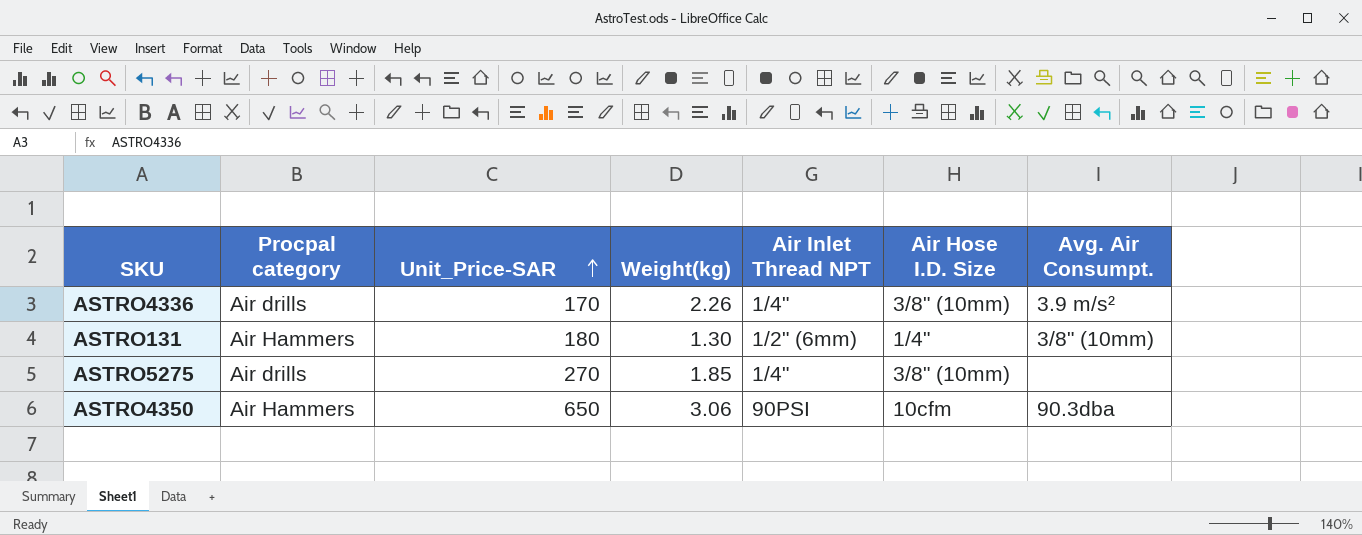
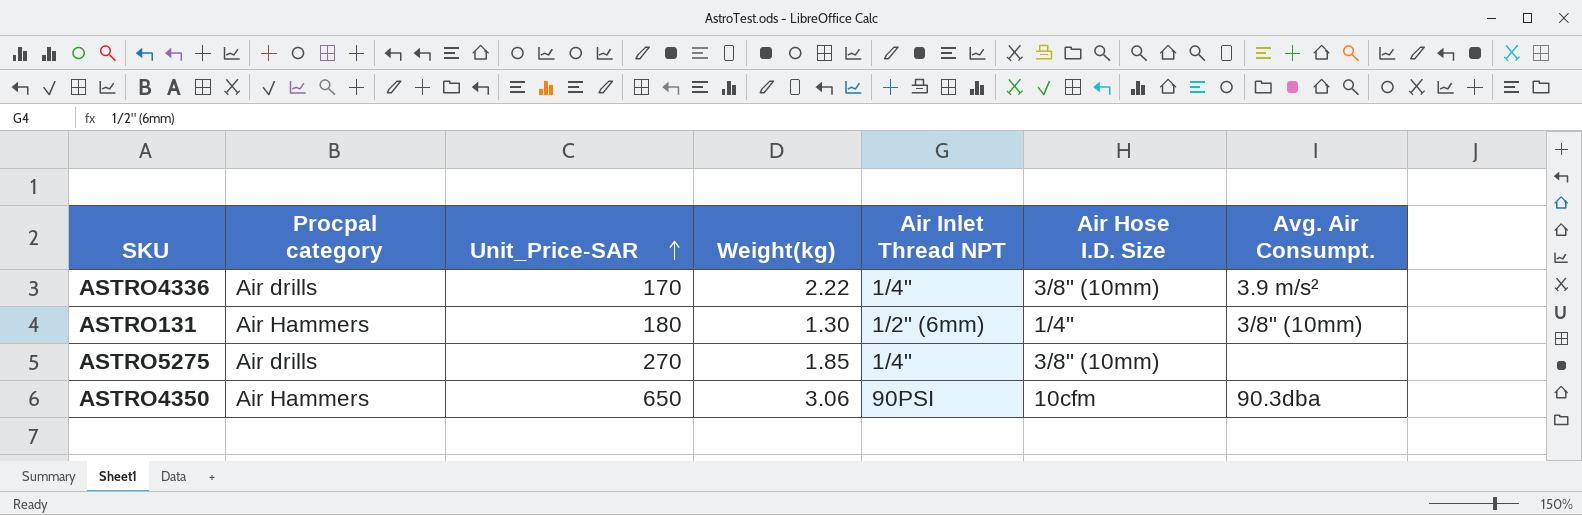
ASTRO4336 | Weight(kg): 2.26 -> 2.22

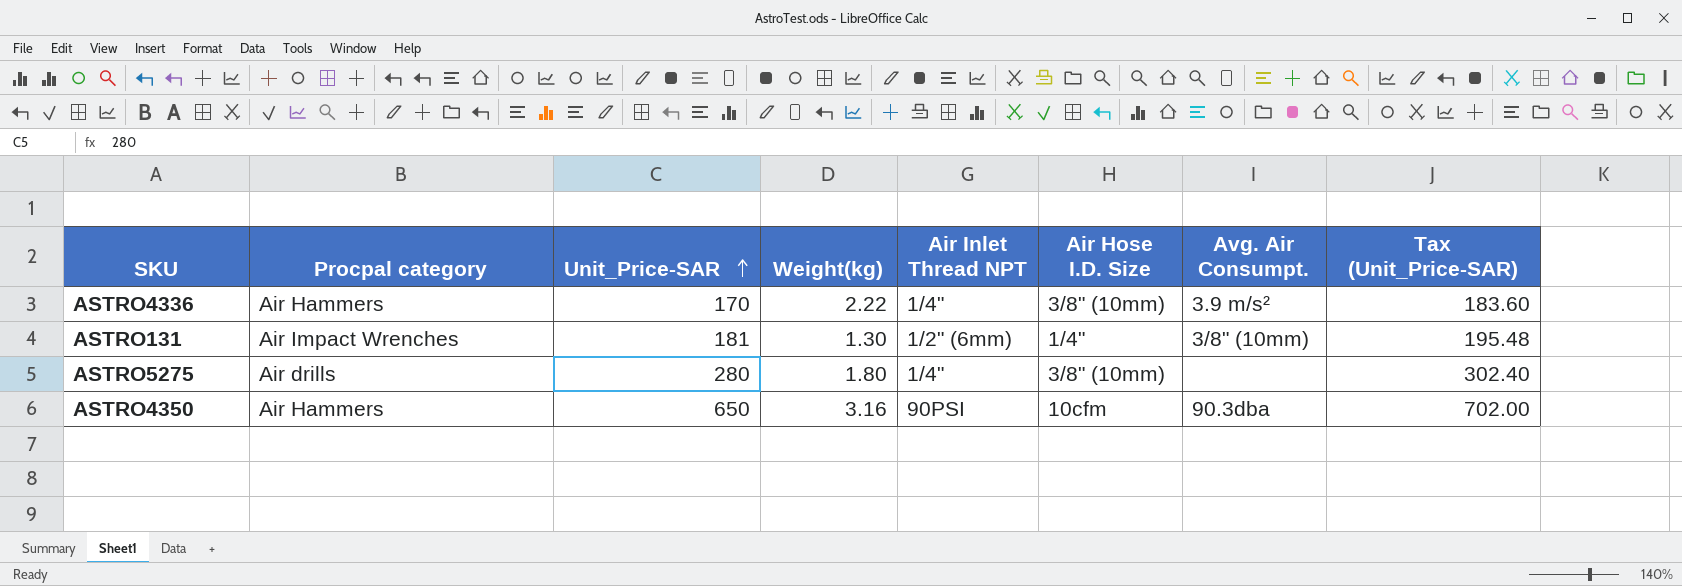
column Tax (Unit_Price-SAR) | formula: none -> [Unit_Price-SAR] * 1.08
ASTRO4336 | Procpal category: Air drills -> Air Hammers
ASTRO131 | Procpal category: Air Hammers -> Air Impact Wrenches
ASTRO131 | Unit_Price-SAR: 180 -> 181
ASTRO5275 | Unit_Price-SAR: 270 -> 280
ASTRO5275 | Weight(kg): 1.85 -> 1.80
ASTRO4350 | Weight(kg): 3.06 -> 3.16

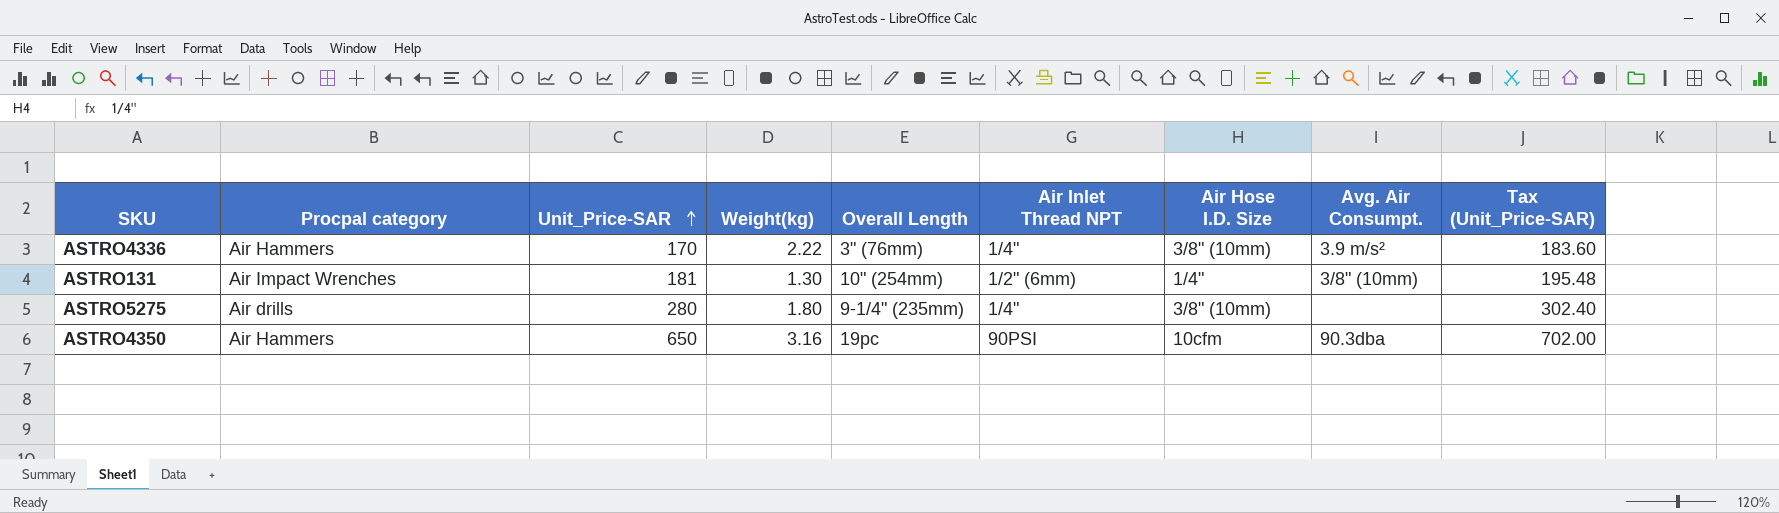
column Overall Length | position: none -> 5

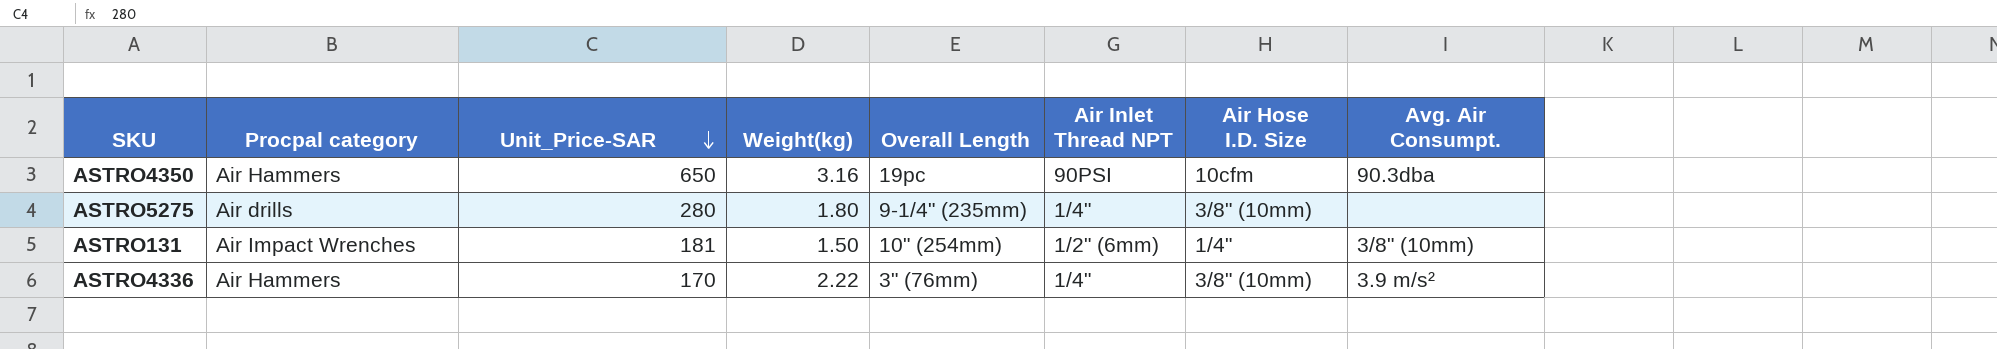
row order: Unit_Price-SAR ascending -> Unit_Price-SAR descending
column Tax (Unit_Price-SAR) | formula: [Unit_Price-SAR] * 1.08 -> none
ASTRO131 | Weight(kg): 1.30 -> 1.50

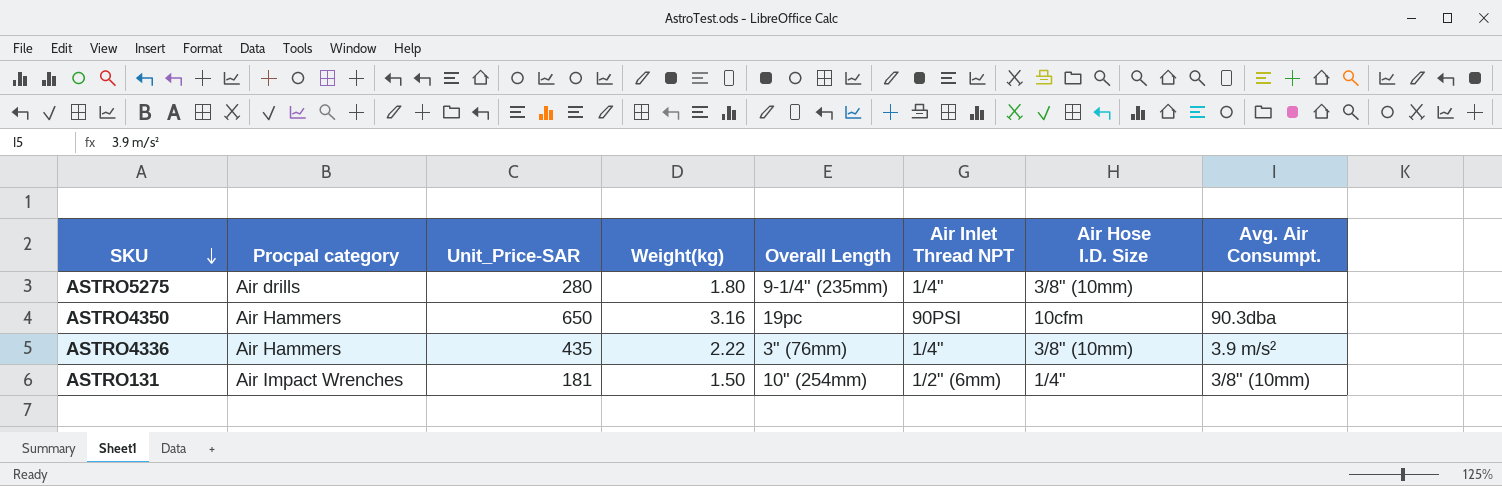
row order: Unit_Price-SAR descending -> SKU descending
ASTRO4336 | Unit_Price-SAR: 170 -> 435

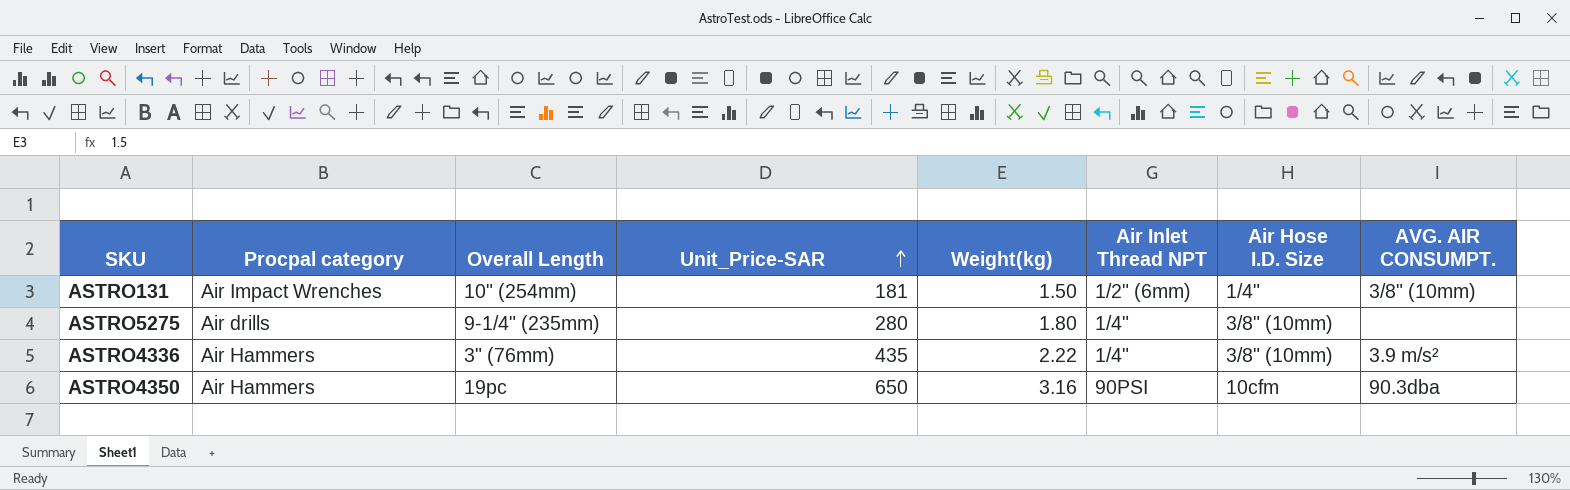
row order: SKU descending -> Unit_Price-SAR ascending
column Overall Length | position: 5 -> 3
column name: Avg. Air Consumpt. -> AVG. AIR CONSUMPT.

